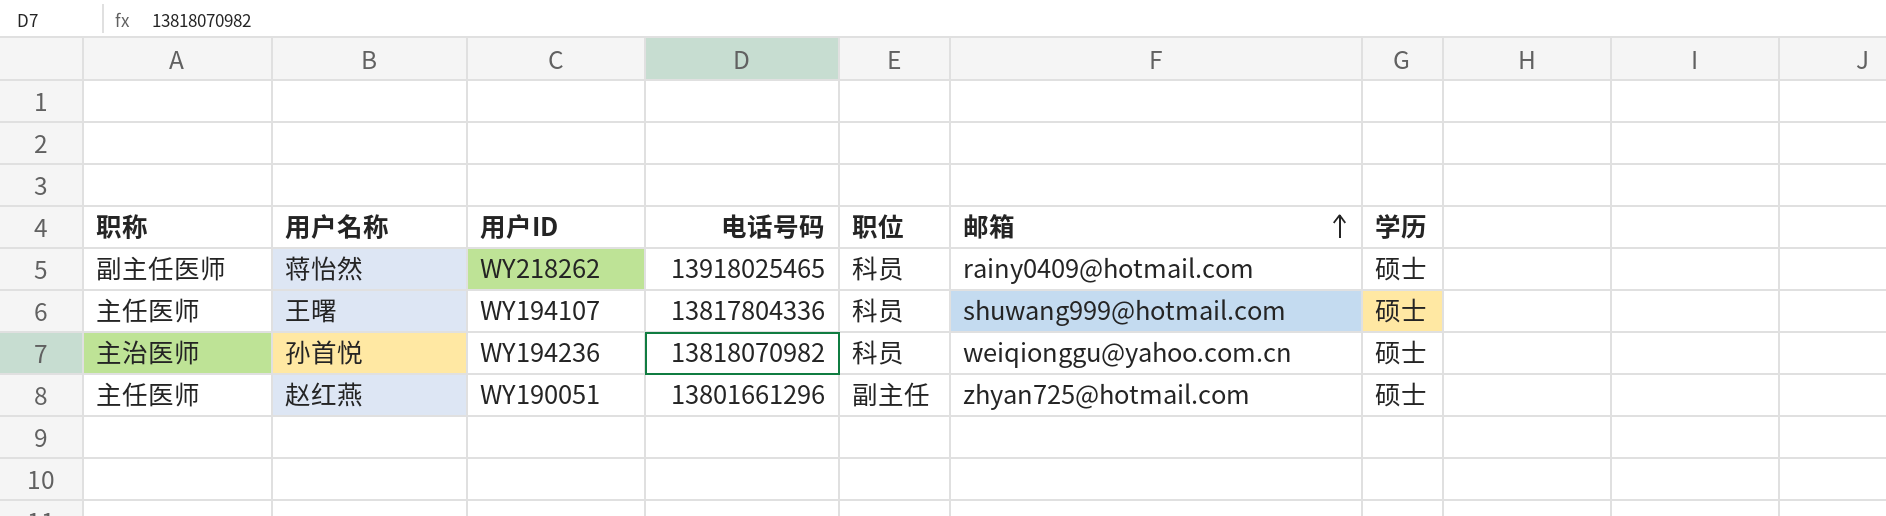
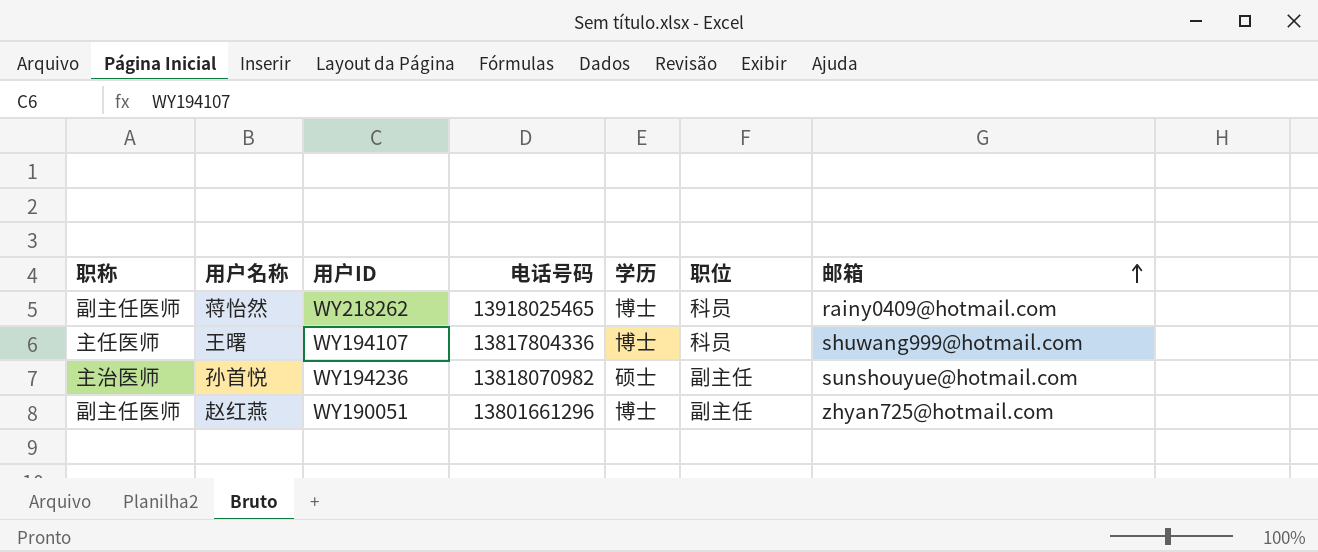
column 学历 | position: 7 -> 5
蒋怡然 | 学历: 硕士 -> 博士
王曙 | 学历: 硕士 -> 博士
孙首悦 | 职位: 科员 -> 副主任
孙首悦 | 邮箱: weiqionggu@yahoo.com.cn -> sunshouyue@hotmail.com
赵红燕 | 职称: 主任医师 -> 副主任医师
赵红燕 | 学历: 硕士 -> 博士

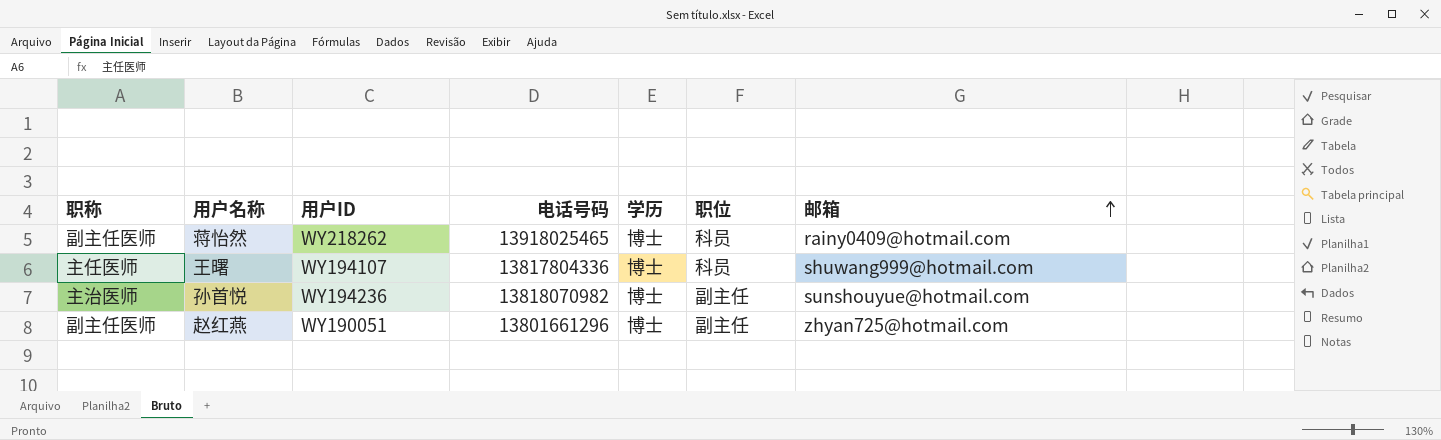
孙首悦 | 学历: 硕士 -> 博士

